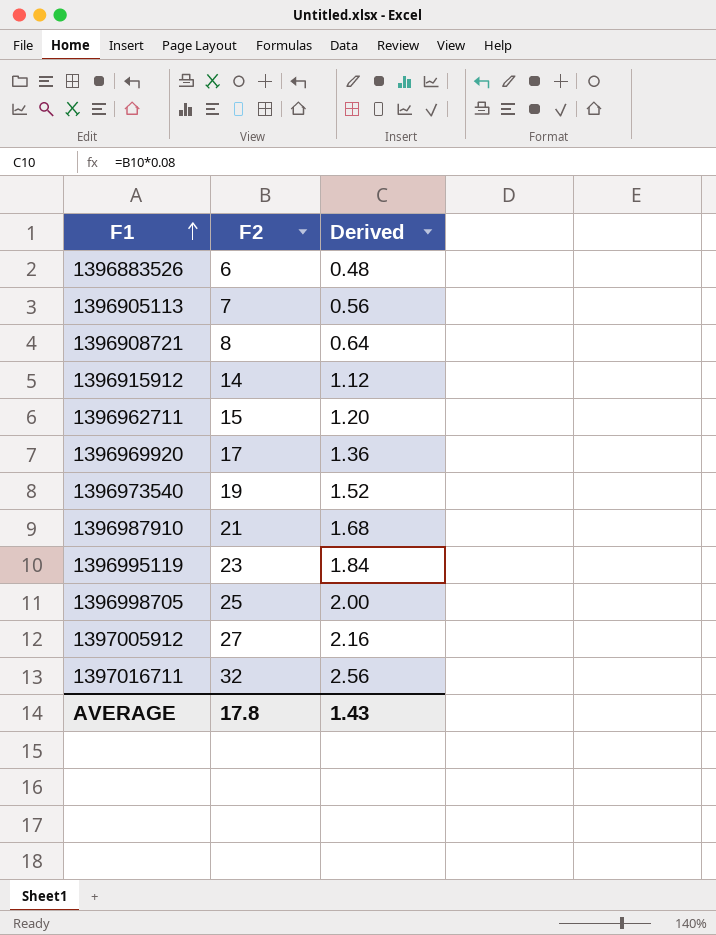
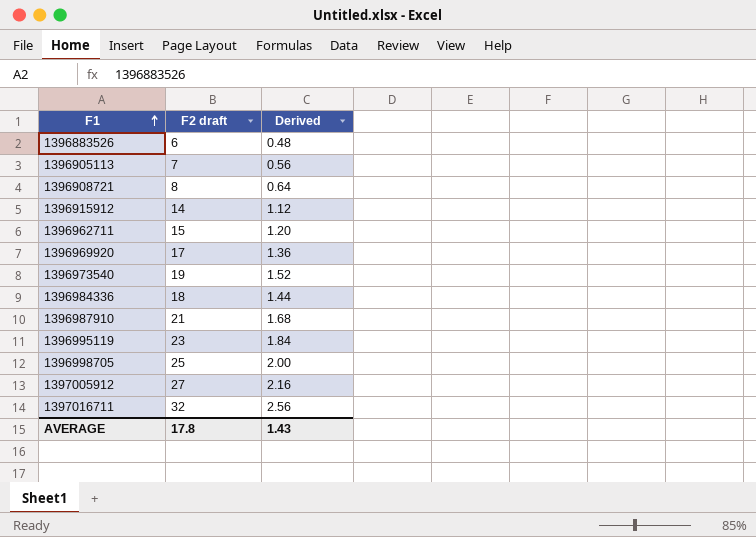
column name: F2 -> F2 draft
row 1396984336: none -> 18 | 1.44

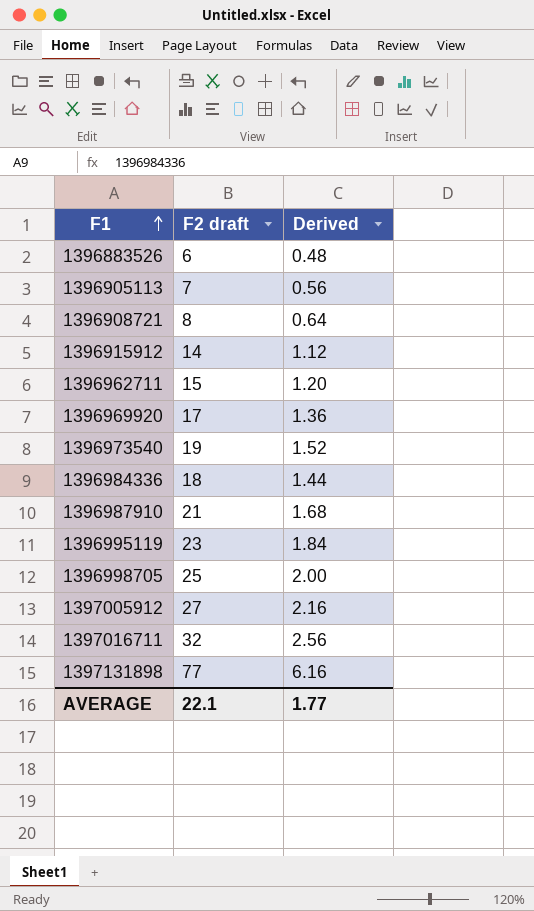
row 1397131898: none -> 77 | 6.16
AVERAGE | F2 draft: 17.8 -> 22.1
AVERAGE | Derived: 1.43 -> 1.77

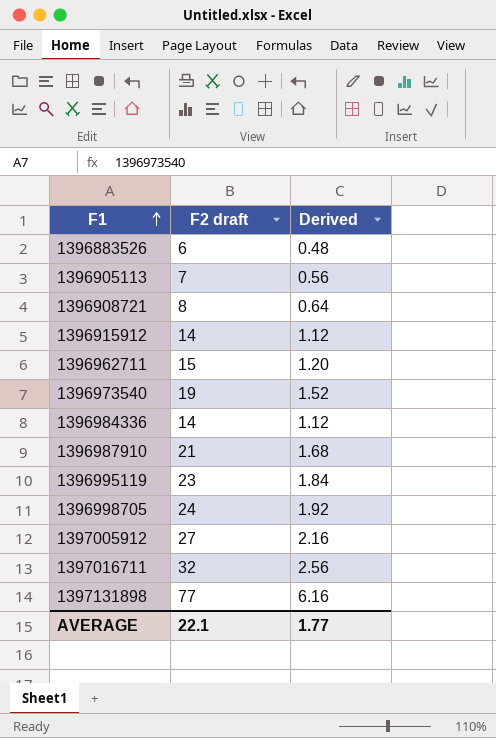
row 1396969920: 17 | 1.36 -> none
1396984336 | F2 draft: 18 -> 14
1396984336 | Derived: 1.44 -> 1.12
1396998705 | F2 draft: 25 -> 24
1396998705 | Derived: 2.00 -> 1.92

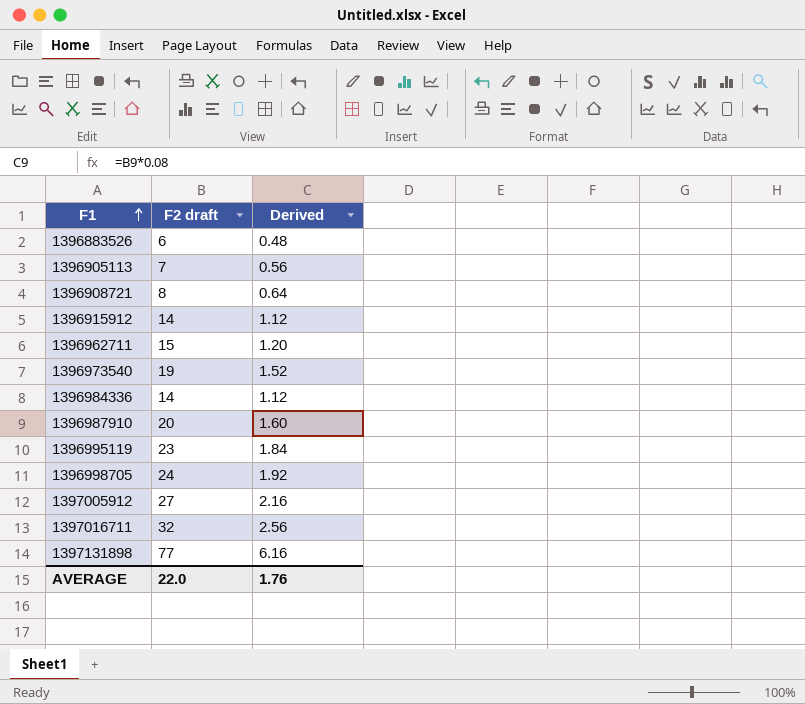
1396987910 | F2 draft: 21 -> 20
1396987910 | Derived: 1.68 -> 1.60
AVERAGE | F2 draft: 22.1 -> 22.0
AVERAGE | Derived: 1.77 -> 1.76

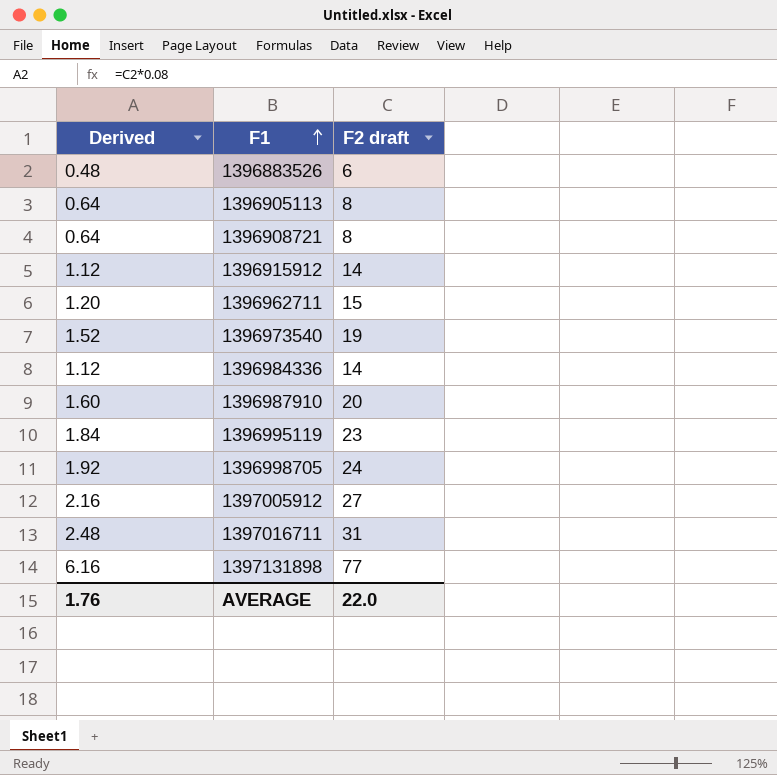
column Derived | position: 3 -> 1
1396905113 | Derived: 0.56 -> 0.64
1396905113 | F2 draft: 7 -> 8
1397016711 | Derived: 2.56 -> 2.48
1397016711 | F2 draft: 32 -> 31

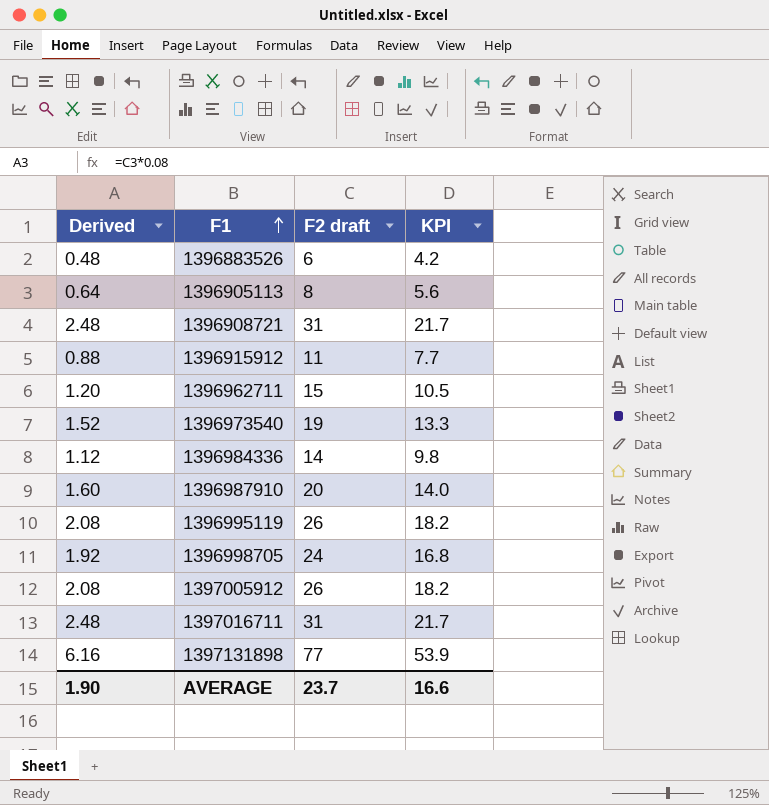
column KPI | formula: none -> [F2 draft] * 0.7
1396908721 | Derived: 0.64 -> 2.48
1396908721 | F2 draft: 8 -> 31
1396915912 | Derived: 1.12 -> 0.88
1396915912 | F2 draft: 14 -> 11
1396995119 | Derived: 1.84 -> 2.08
1396995119 | F2 draft: 23 -> 26
1397005912 | Derived: 2.16 -> 2.08
1397005912 | F2 draft: 27 -> 26
AVERAGE | Derived: 1.76 -> 1.90
AVERAGE | F2 draft: 22.0 -> 23.7

